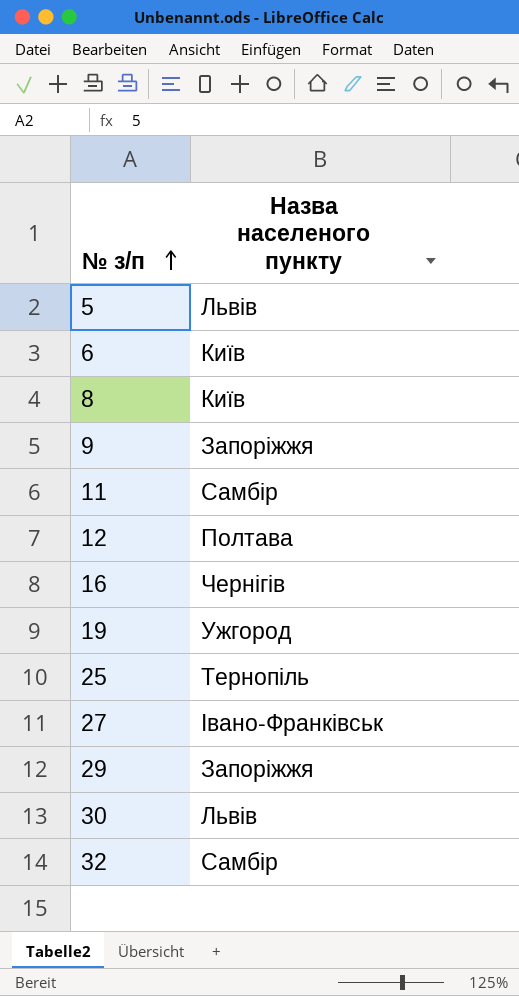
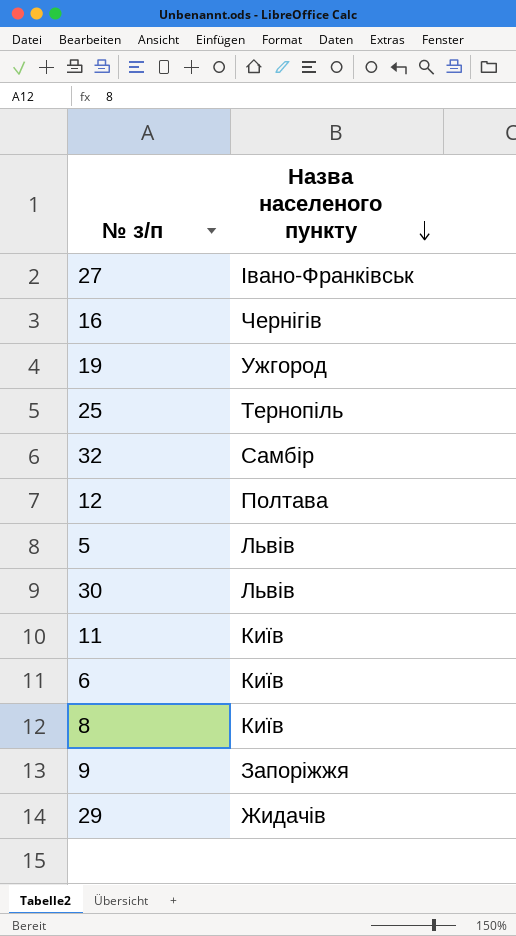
row order: № з/п ascending -> Назва населеного пункту descending
11 | Назва населеного пункту: Самбір -> Київ
29 | Назва населеного пункту: Запоріжжя -> Жидачів

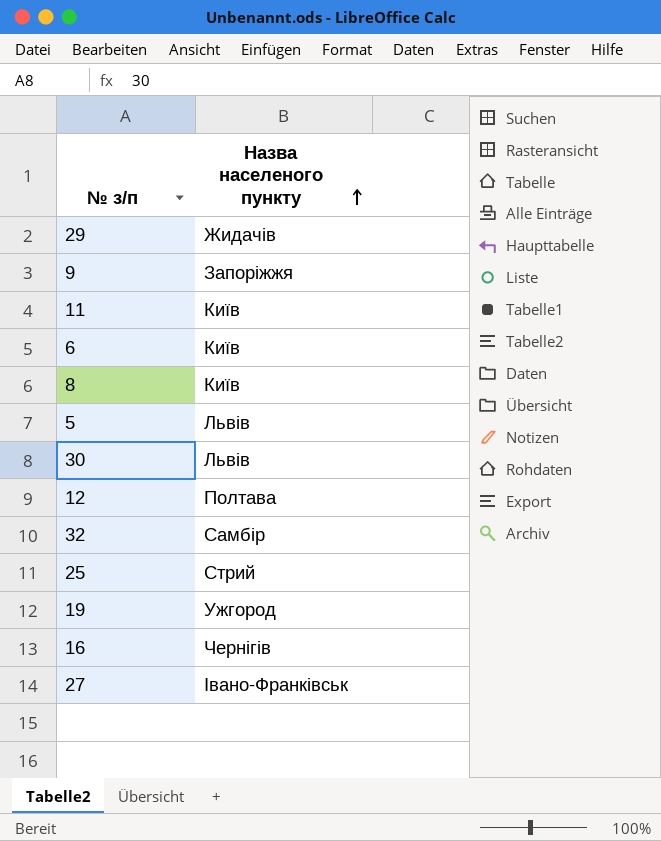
row order: Назва населеного пункту descending -> Назва населеного пункту ascending
25 | Назва населеного пункту: Тернопіль -> Стрий

